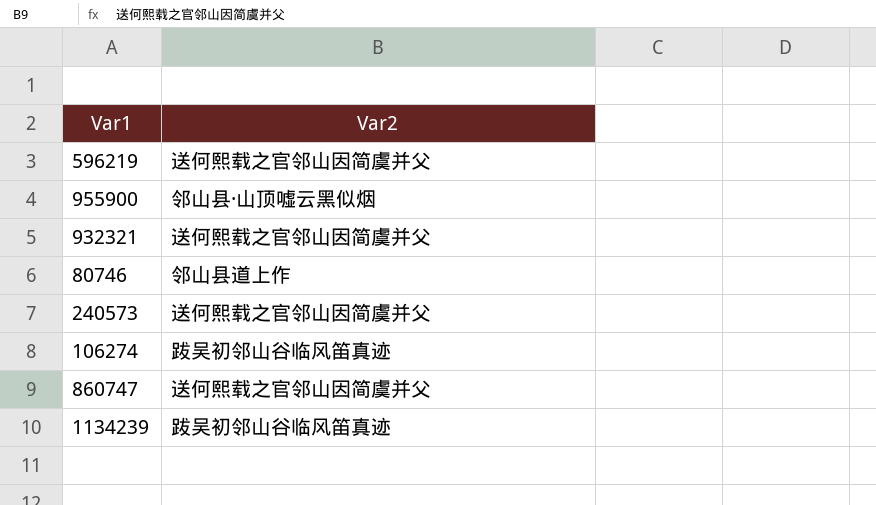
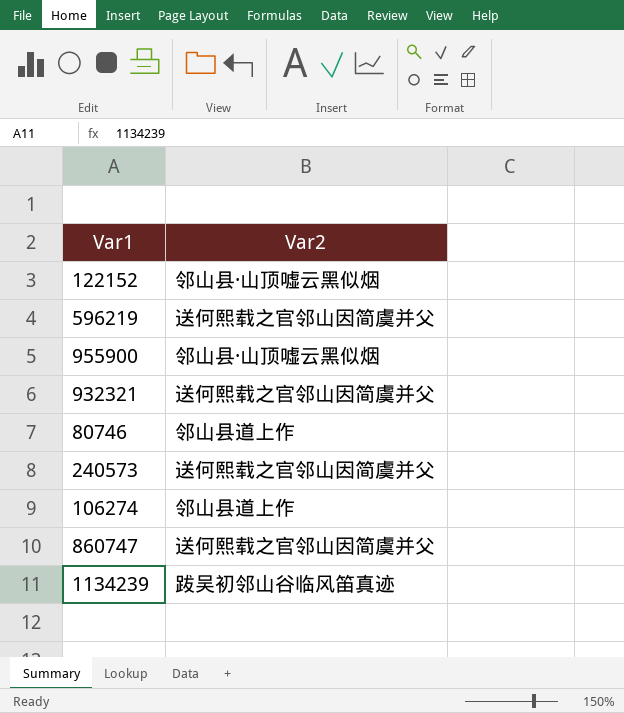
row 122152: none -> 邻山县·山顶嘘云黑似烟
106274 | Var2: 跋吴初邻山谷临风笛真迹 -> 邻山县道上作

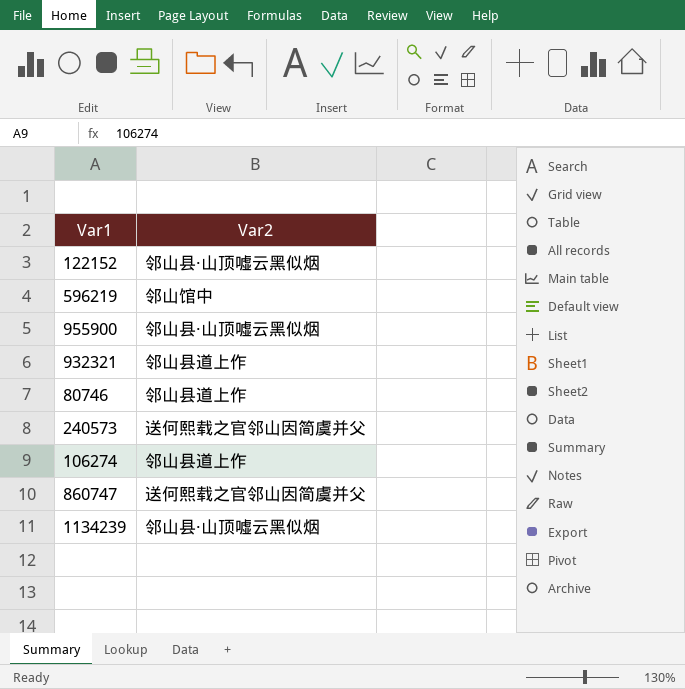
596219 | Var2: 送何熙载之官邻山因简虞并父 -> 邻山馆中
932321 | Var2: 送何熙载之官邻山因简虞并父 -> 邻山县道上作
1134239 | Var2: 跋吴初邻山谷临风笛真迹 -> 邻山县·山顶嘘云黑似烟

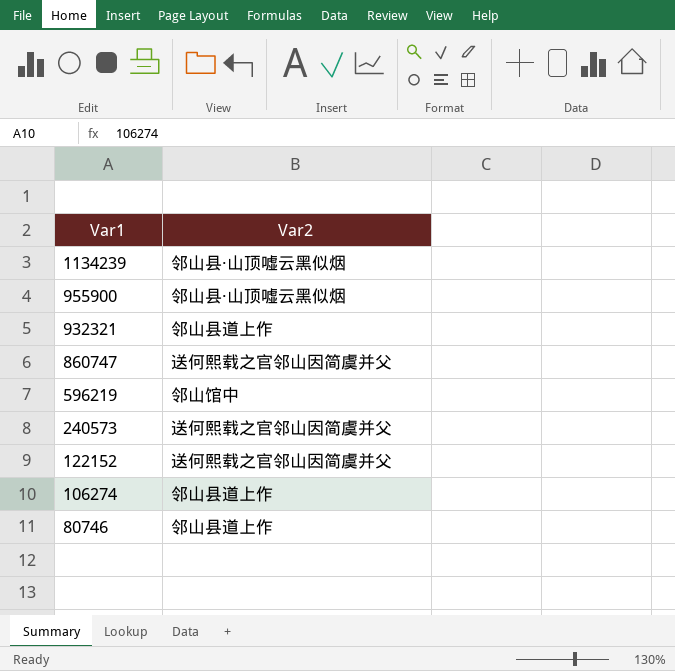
row order: none -> Var1 descending
122152 | Var2: 邻山县·山顶嘘云黑似烟 -> 送何熙载之官邻山因简虞并父

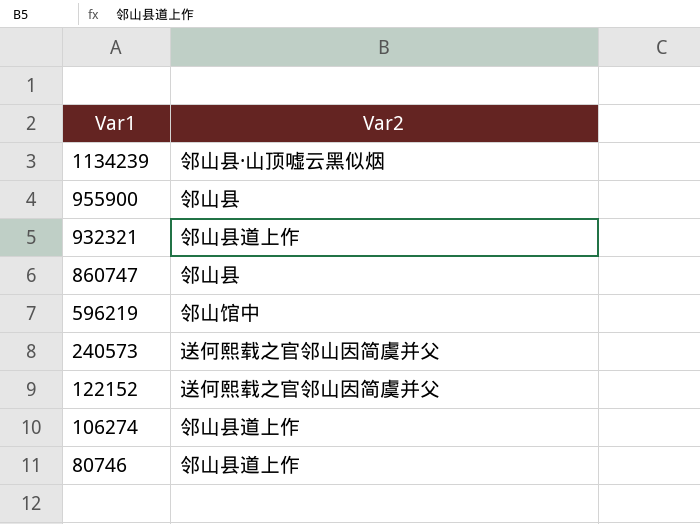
955900 | Var2: 邻山县·山顶嘘云黑似烟 -> 邻山县
860747 | Var2: 送何熙载之官邻山因简虞并父 -> 邻山县

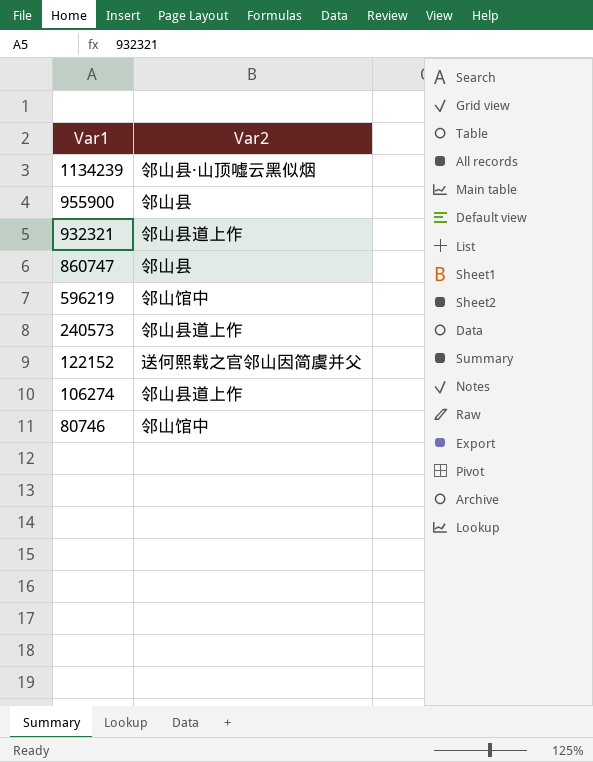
240573 | Var2: 送何熙载之官邻山因简虞并父 -> 邻山县道上作
80746 | Var2: 邻山县道上作 -> 邻山馆中

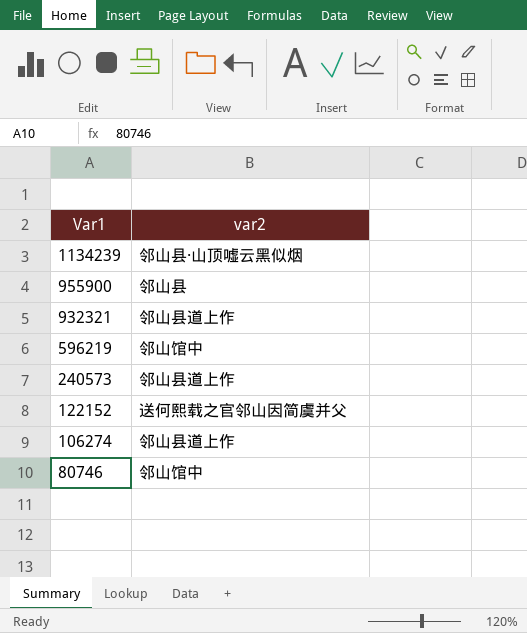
column name: Var2 -> var2
row 860747: 邻山县 -> none

